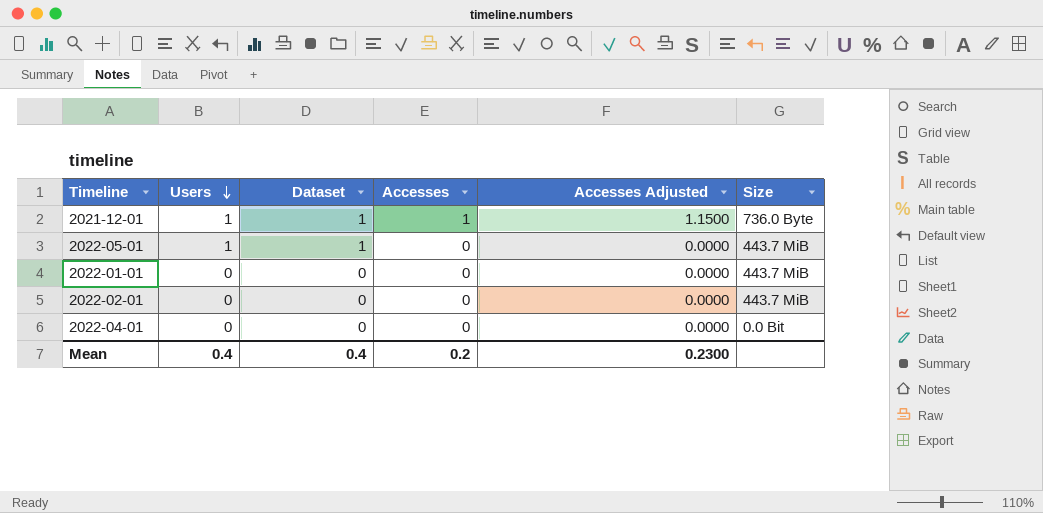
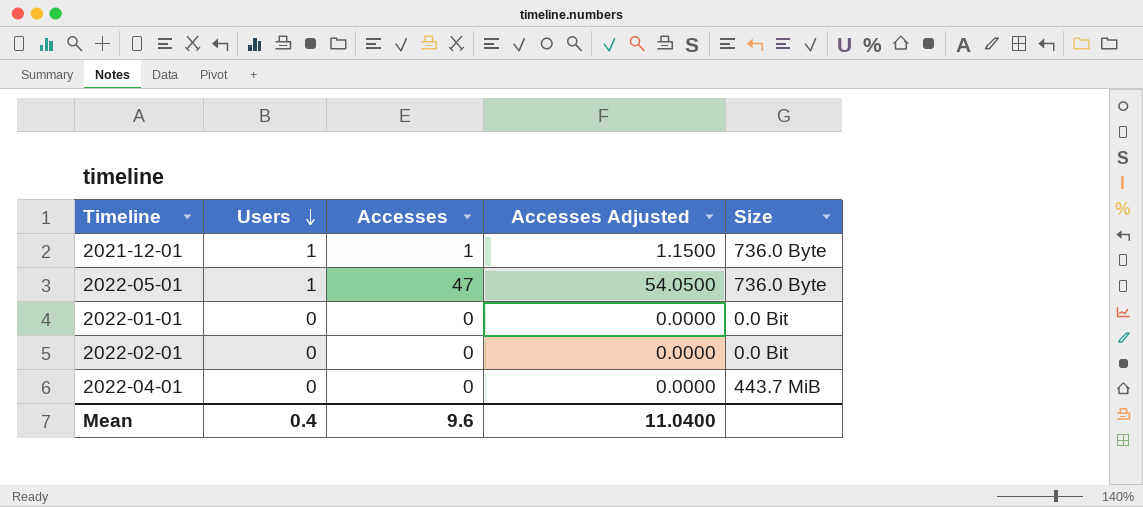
column Dataset | position: 3 -> none
2022-05-01 | Accesses: 0 -> 47
2022-05-01 | Accesses Adjusted: 0.0000 -> 54.0500
2022-05-01 | Size: 443.7 MiB -> 736.0 Byte
2022-01-01 | Size: 443.7 MiB -> 0.0 Bit
2022-02-01 | Size: 443.7 MiB -> 0.0 Bit
2022-04-01 | Size: 0.0 Bit -> 443.7 MiB
Mean | Accesses: 0.2 -> 9.6
Mean | Accesses Adjusted: 0.2300 -> 11.0400

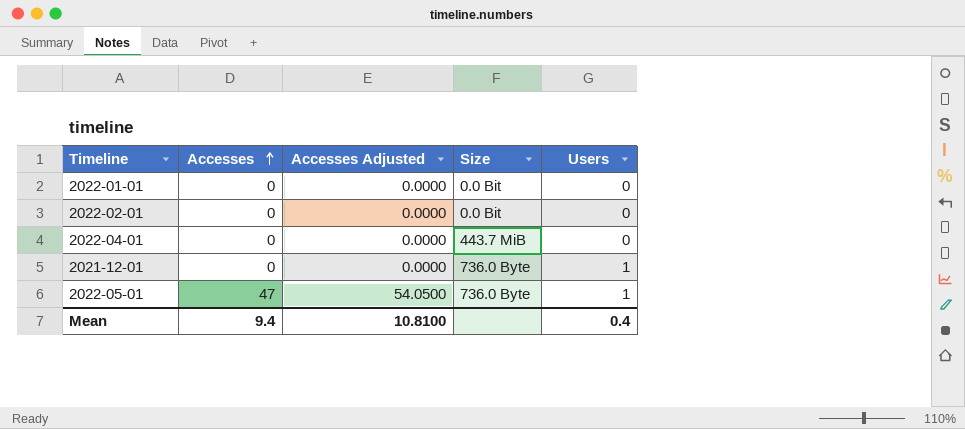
row order: Users descending -> Accesses ascending
column Users | position: 2 -> 5
2021-12-01 | Accesses: 1 -> 0
2021-12-01 | Accesses Adjusted: 1.1500 -> 0.0000
Mean | Accesses: 9.6 -> 9.4
Mean | Accesses Adjusted: 11.0400 -> 10.8100

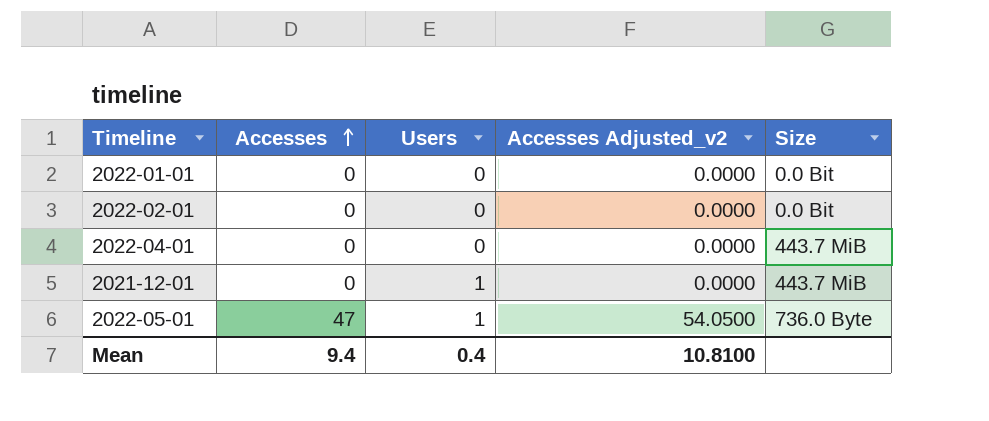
column Users | position: 5 -> 3
column name: Accesses Adjusted -> Accesses Adjusted_v2
2021-12-01 | Size: 736.0 Byte -> 443.7 MiB

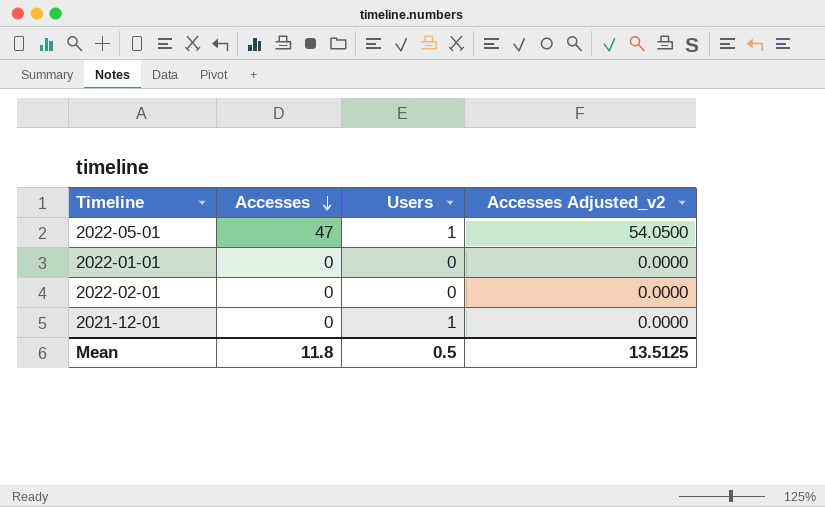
row order: Accesses ascending -> Accesses descending
column Size | position: 5 -> none
row 2022-04-01: 0 | 0 | 0.0000 | 443.7 MiB -> none
Mean | Accesses: 9.4 -> 11.8
Mean | Users: 0.4 -> 0.5
Mean | Accesses Adjusted_v2: 10.8100 -> 13.5125

